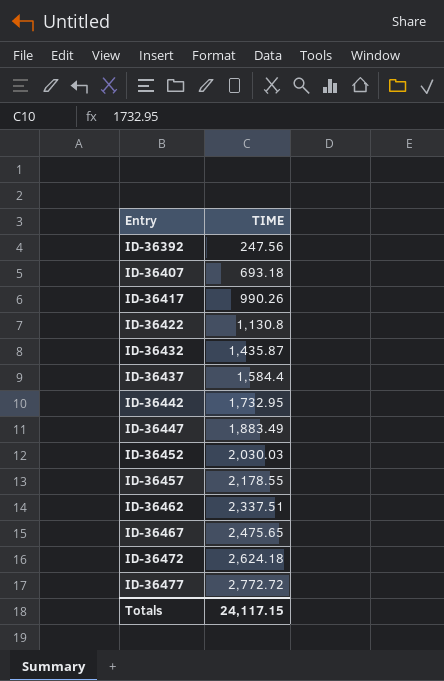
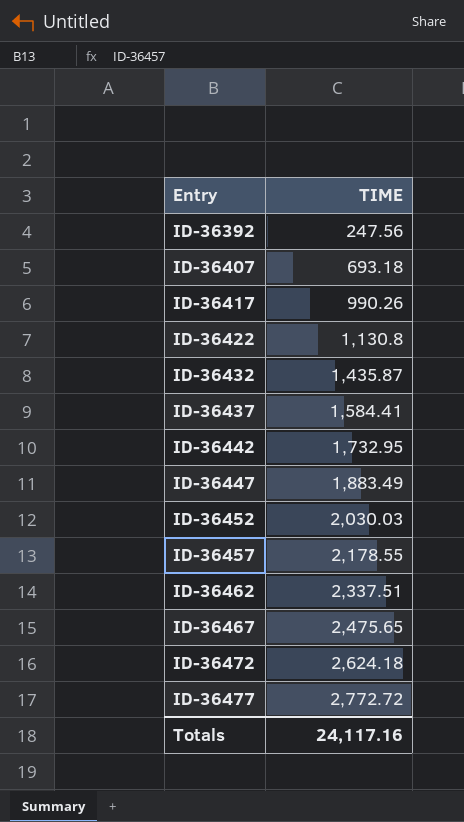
ID-36437 | TIME: 1,584.4 -> 1,584.41
Totals | TIME: 24,117.15 -> 24,117.16

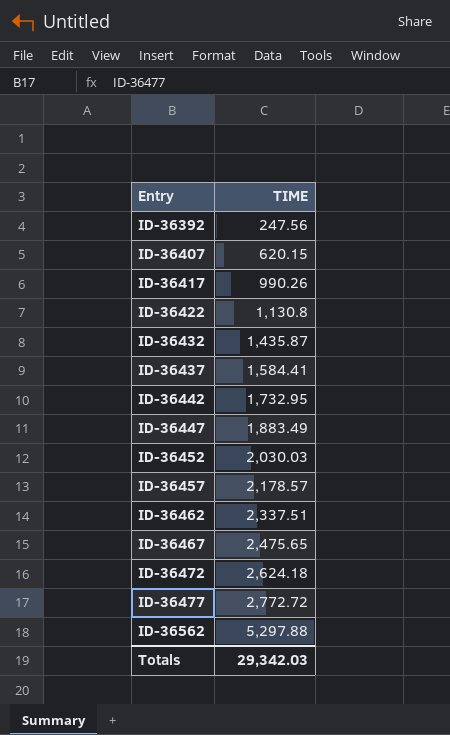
ID-36407 | TIME: 693.18 -> 620.15
ID-36457 | TIME: 2,178.55 -> 2,178.57
row ID-36562: none -> 5,297.88
Totals | TIME: 24,117.16 -> 29,342.03

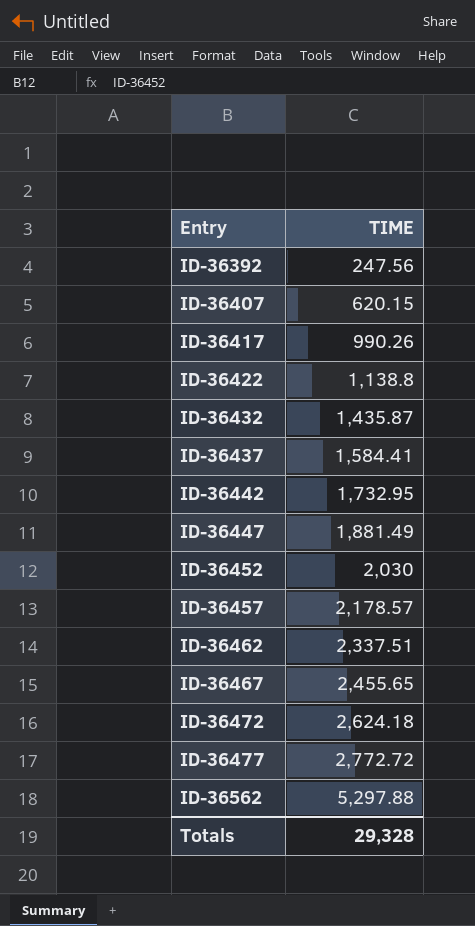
ID-36422 | TIME: 1,130.8 -> 1,138.8
ID-36447 | TIME: 1,883.49 -> 1,881.49
ID-36452 | TIME: 2,030.03 -> 2,030
ID-36467 | TIME: 2,475.65 -> 2,455.65
Totals | TIME: 29,342.03 -> 29,328

